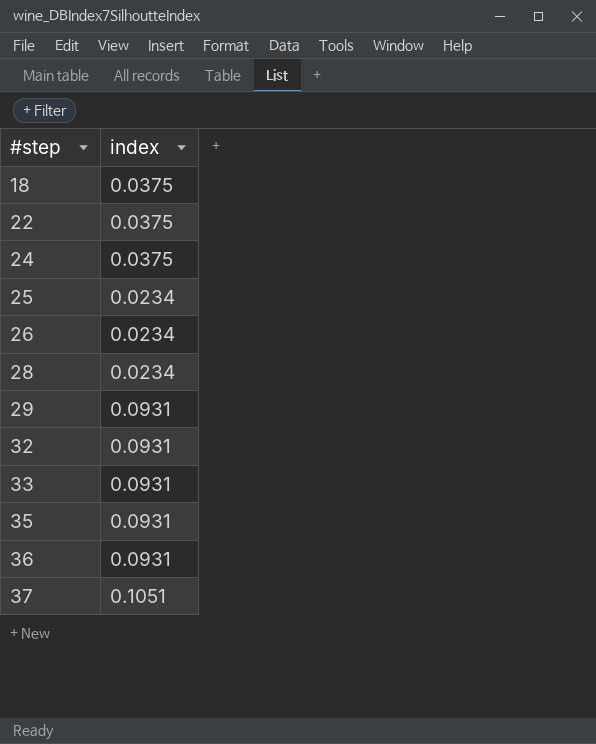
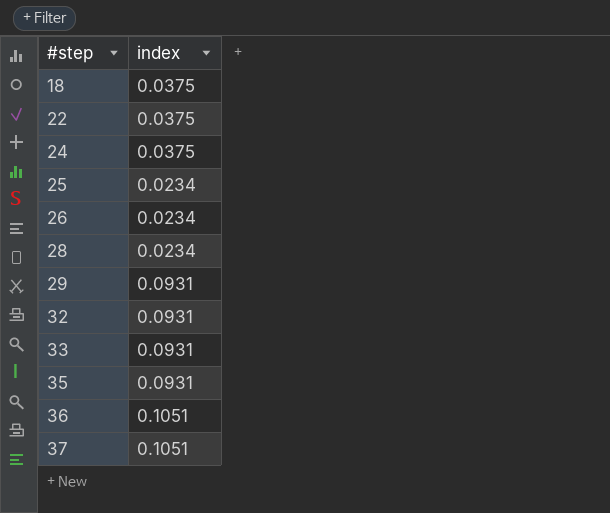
36 | index: 0.0931 -> 0.1051

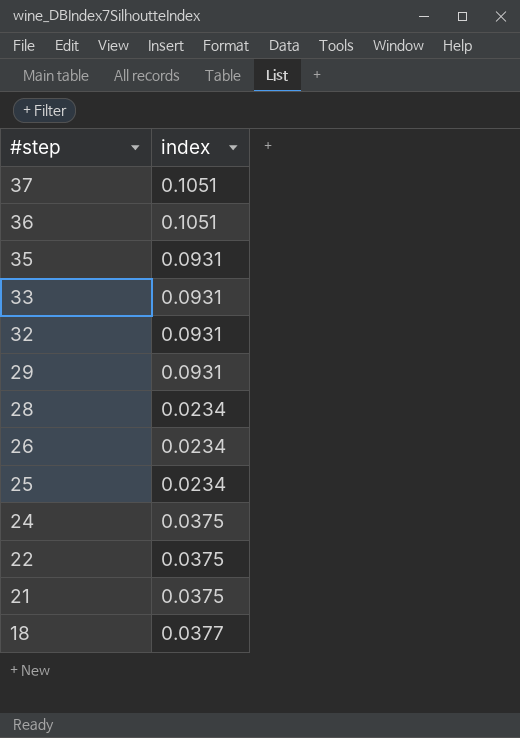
row order: #step ascending -> #step descending
row 21: none -> 0.0375
18 | index: 0.0375 -> 0.0377

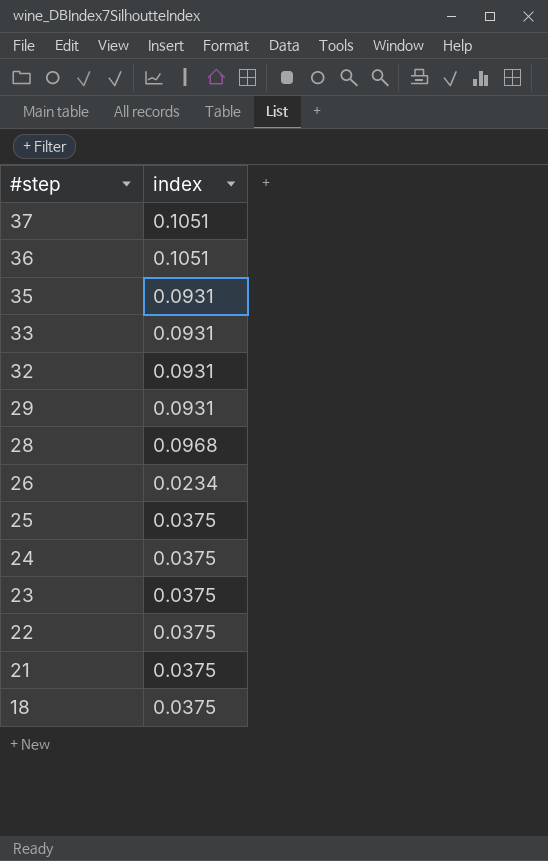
28 | index: 0.0234 -> 0.0968
25 | index: 0.0234 -> 0.0375
row 23: none -> 0.0375
18 | index: 0.0377 -> 0.0375

